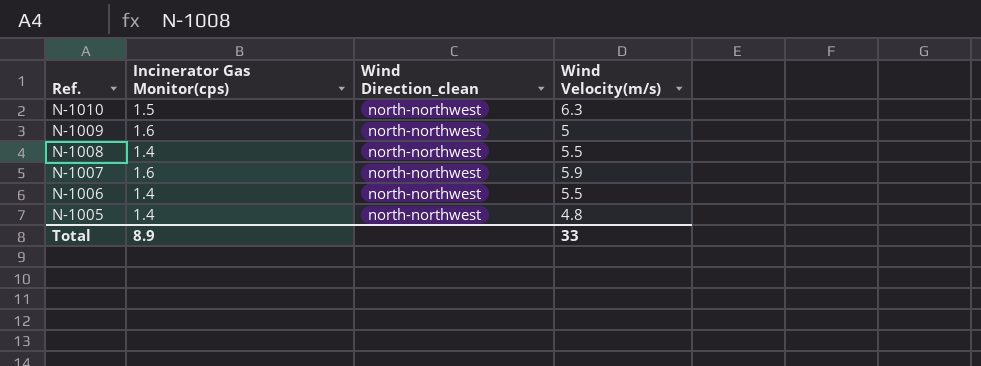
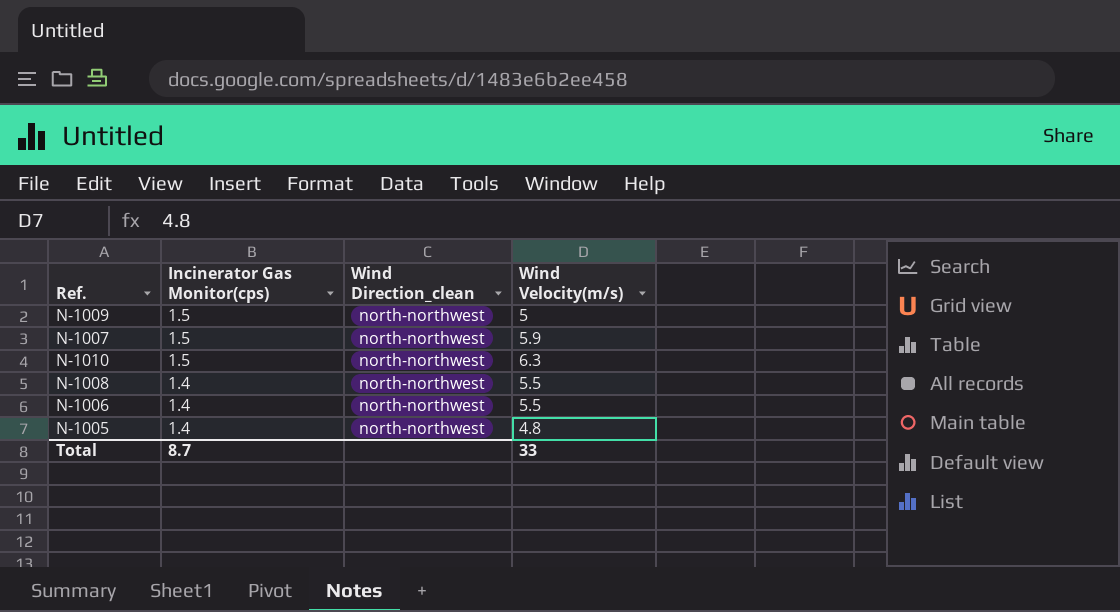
row order: Ref. descending -> Incinerator Gas Monitor(cps) descending
N-1009 | Incinerator Gas Monitor(cps): 1.6 -> 1.5
N-1007 | Incinerator Gas Monitor(cps): 1.6 -> 1.5
Total | Incinerator Gas Monitor(cps): 8.9 -> 8.7

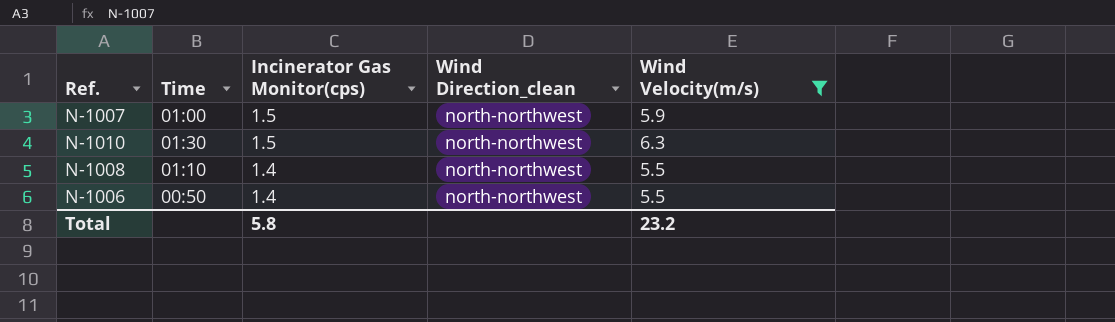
filter: none -> Wind Velocity(m/s) >= 5.5
column Time | position: none -> 2
Total | Incinerator Gas Monitor(cps): 8.7 -> 5.8
Total | Wind Velocity(m/s): 33 -> 23.2

